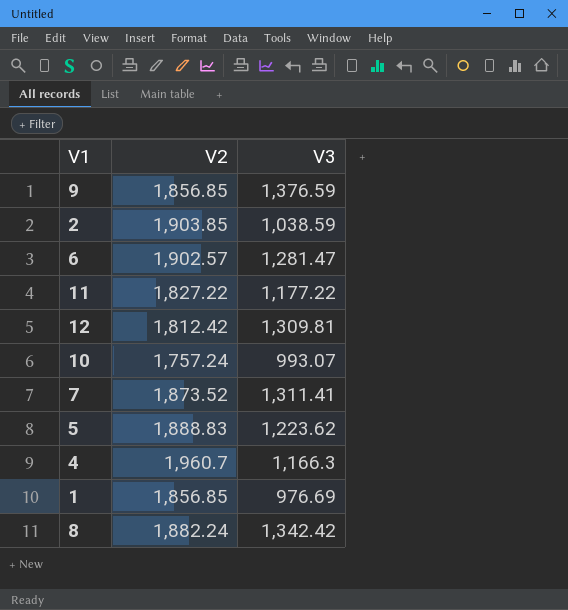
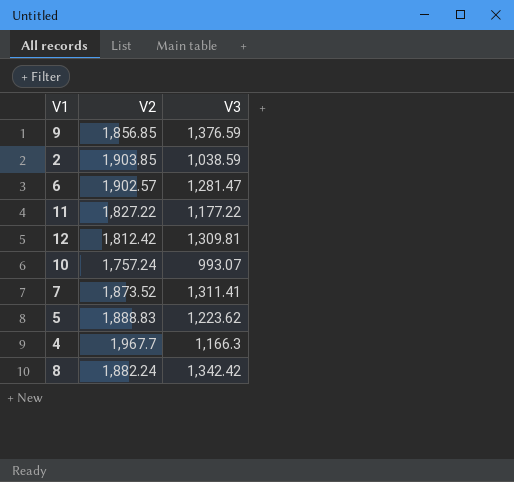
row 1: 1,856.85 | 976.69 -> none
4 | V2: 1,960.7 -> 1,967.7

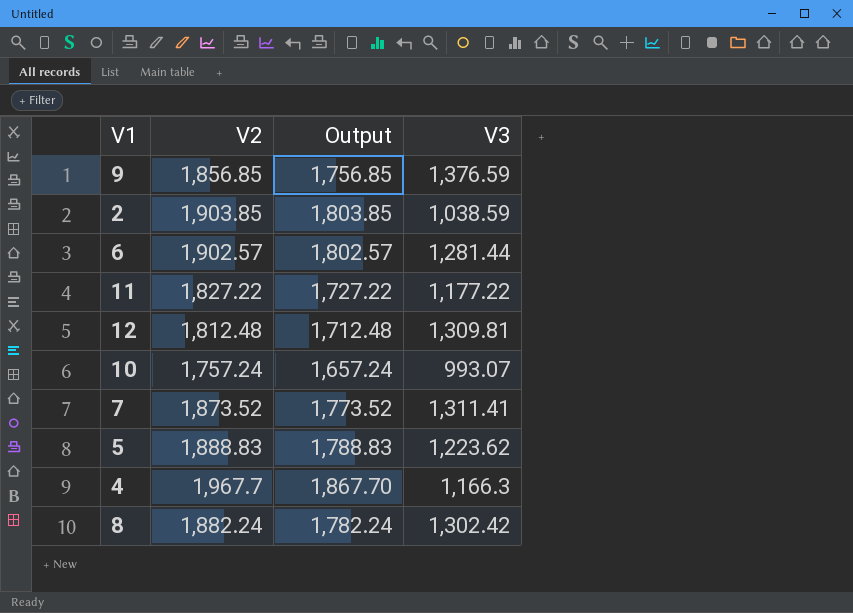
column Output | formula: none -> [V2] - 100
6 | V3: 1,281.47 -> 1,281.44
12 | V2: 1,812.42 -> 1,812.48
8 | V3: 1,342.42 -> 1,302.42

